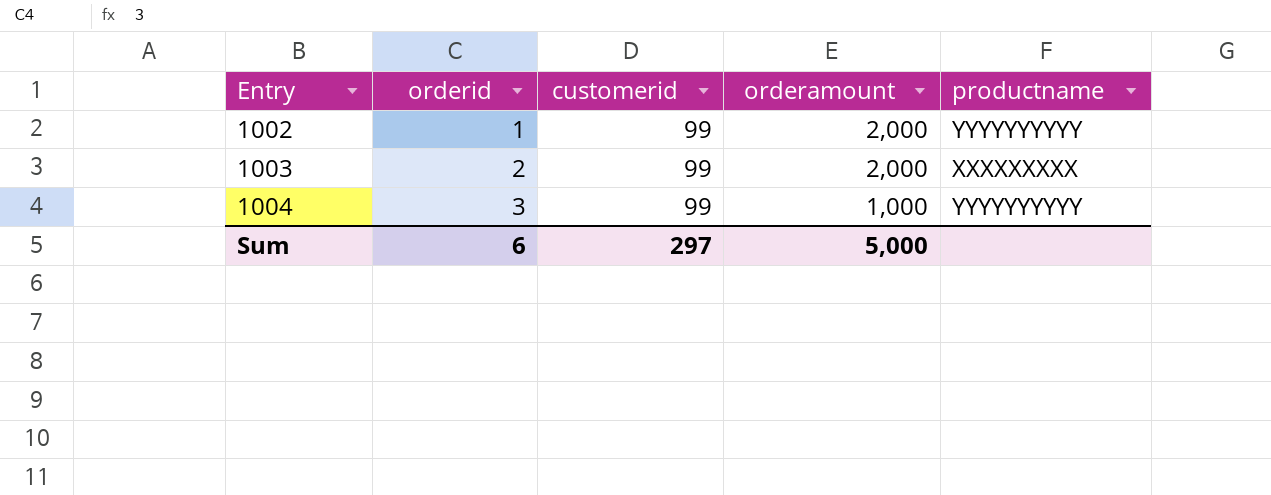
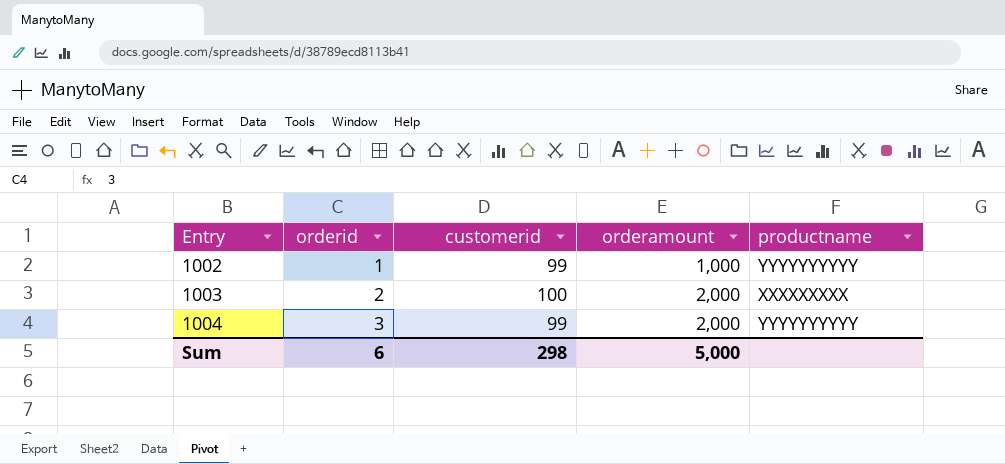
1002 | orderamount: 2,000 -> 1,000
1003 | customerid: 99 -> 100
1004 | orderamount: 1,000 -> 2,000
Sum | customerid: 297 -> 298

